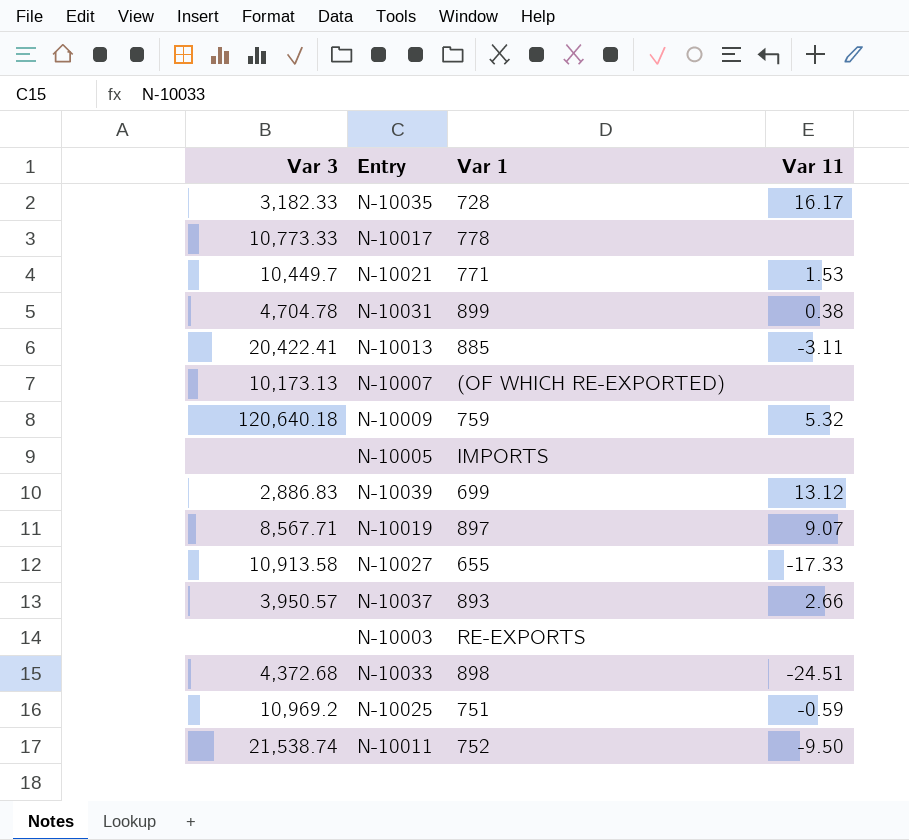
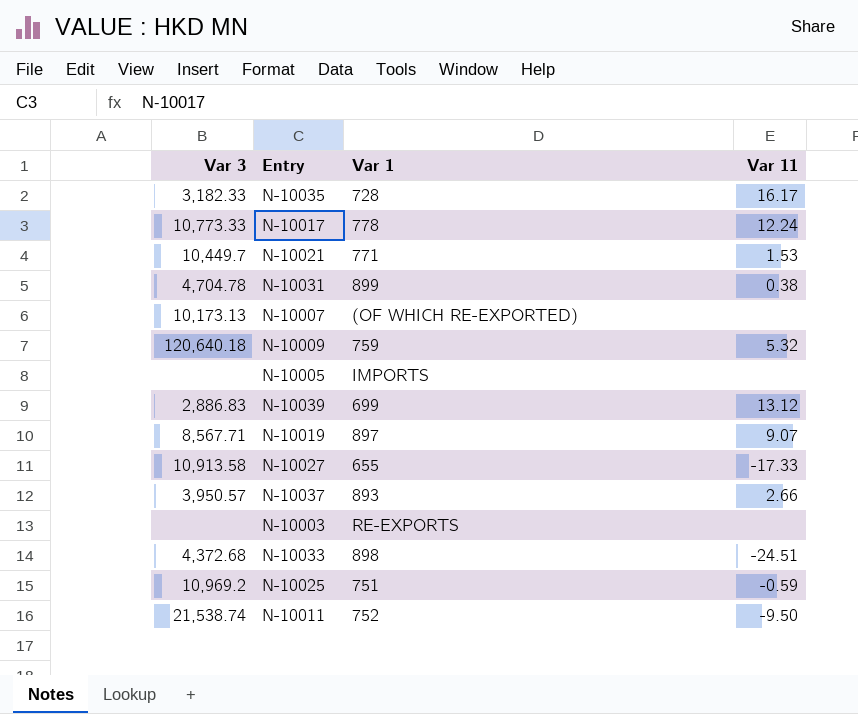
row N-10013: 20,422.41 | 885 | -3.11 -> none
N-10017 | Var 11: none -> 12.24

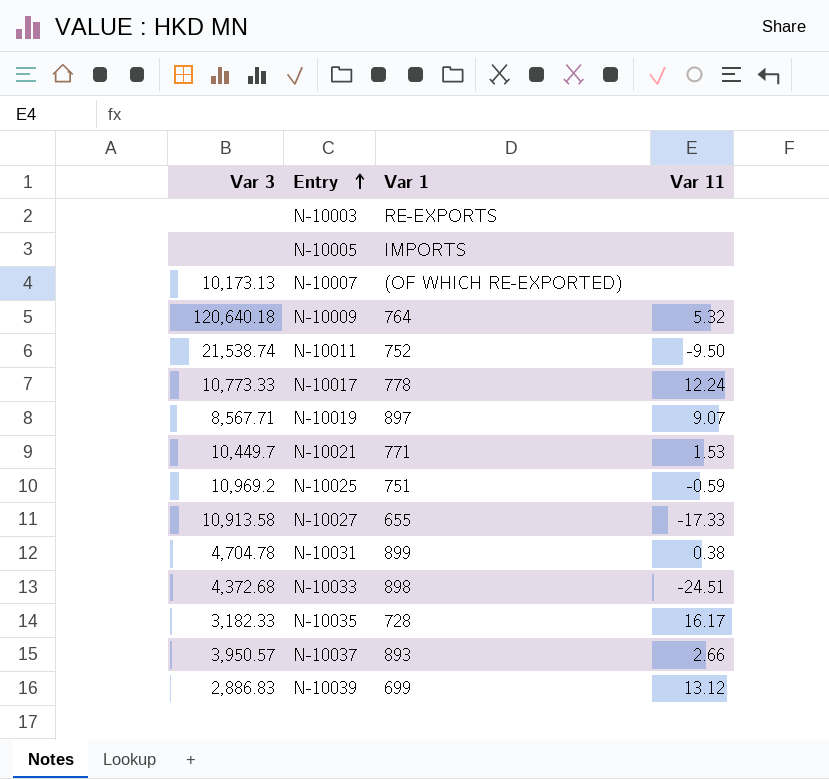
row order: none -> Entry ascending
N-10009 | Var 1: 759 -> 764

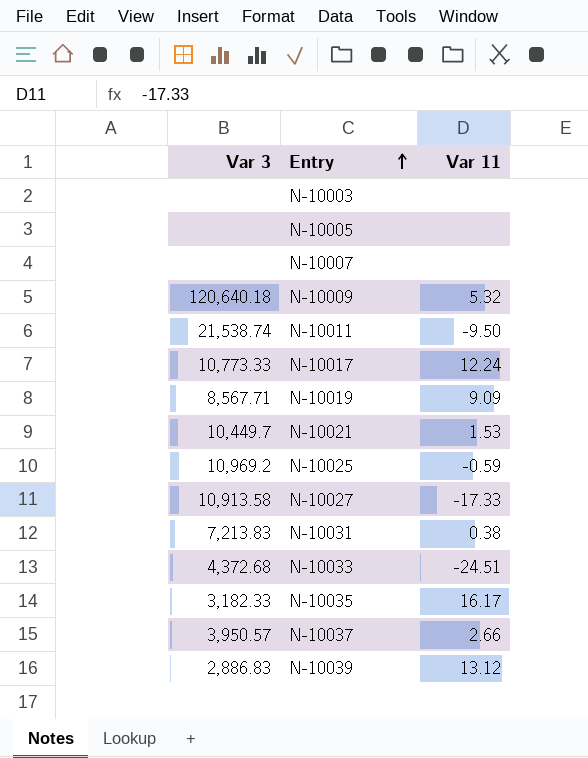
column Var 1 | position: 3 -> none
N-10007 | Var 3: 10,173.13 -> none
N-10019 | Var 11: 9.07 -> 9.09
N-10031 | Var 3: 4,704.78 -> 7,213.83

